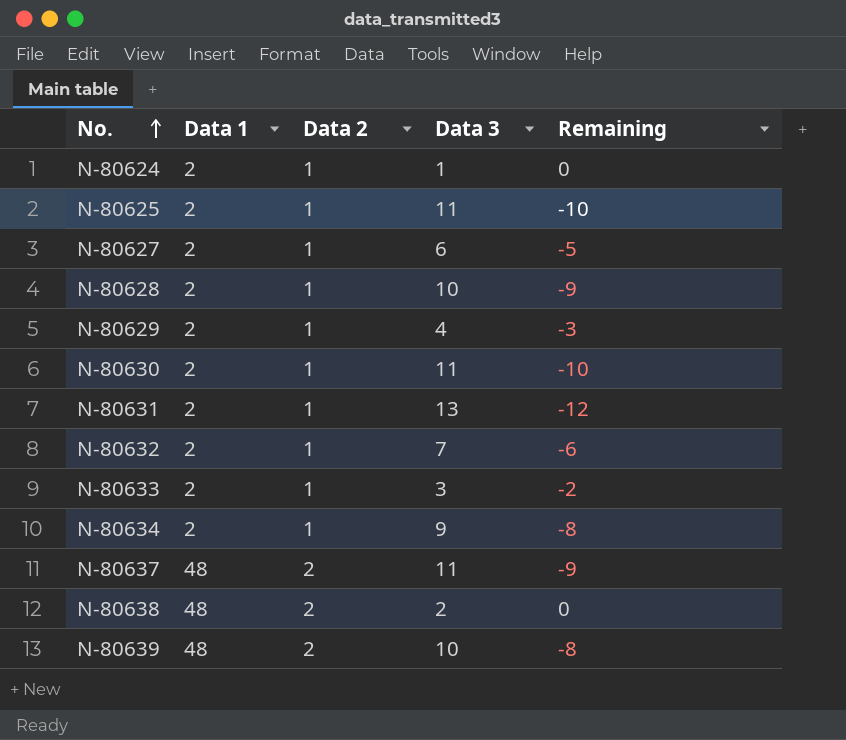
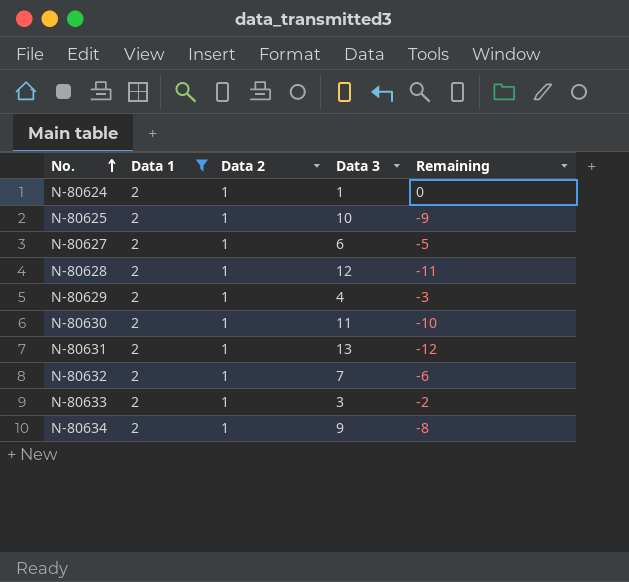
filter: none -> Data 1 = 2
N-80625 | Data 3: 11 -> 10
N-80625 | Remaining: -10 -> -9
N-80628 | Data 3: 10 -> 12
N-80628 | Remaining: -9 -> -11

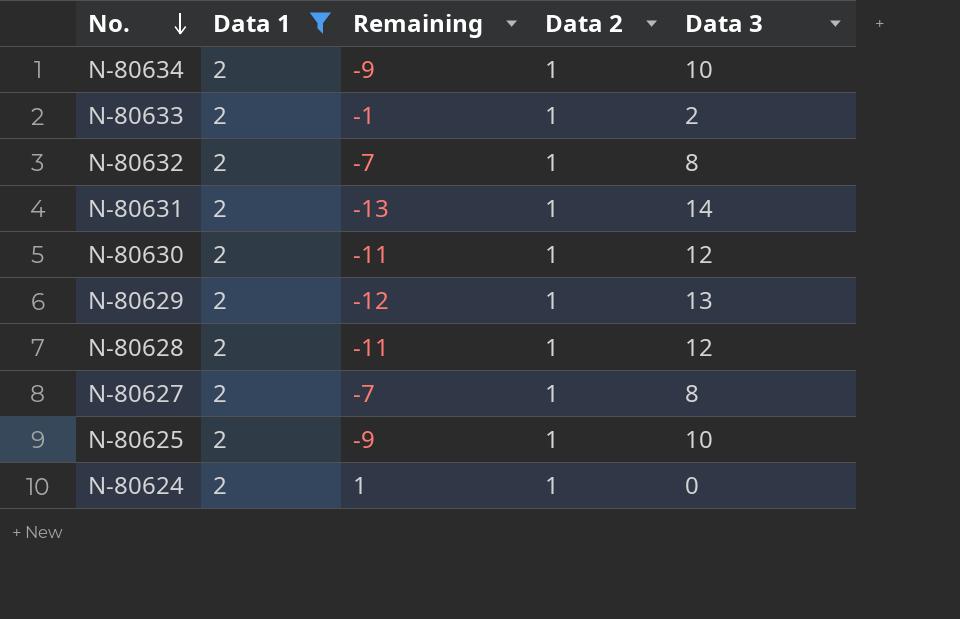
row order: No. ascending -> No. descending
column Remaining | position: 5 -> 3
N-80634 | Remaining: -8 -> -9
N-80634 | Data 3: 9 -> 10
N-80633 | Remaining: -2 -> -1
N-80633 | Data 3: 3 -> 2
N-80632 | Remaining: -6 -> -7
N-80632 | Data 3: 7 -> 8
N-80631 | Remaining: -12 -> -13
N-80631 | Data 3: 13 -> 14
N-80630 | Remaining: -10 -> -11
N-80630 | Data 3: 11 -> 12
N-80629 | Remaining: -3 -> -12
N-80629 | Data 3: 4 -> 13
N-80627 | Remaining: -5 -> -7
N-80627 | Data 3: 6 -> 8
N-80624 | Remaining: 0 -> 1
N-80624 | Data 3: 1 -> 0

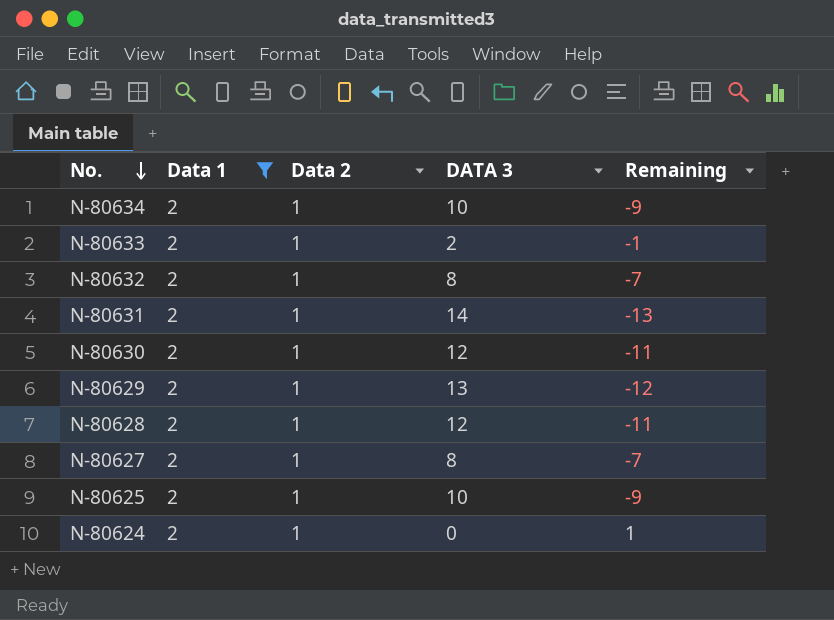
column name: Data 3 -> DATA 3
column Remaining | position: 3 -> 5

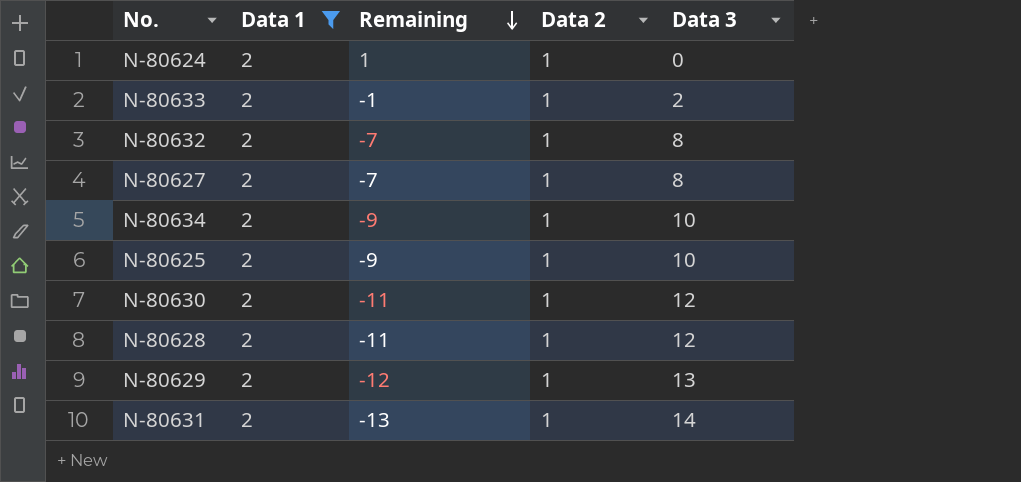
row order: No. descending -> Remaining descending
column Remaining | position: 5 -> 3
column name: DATA 3 -> Data 3

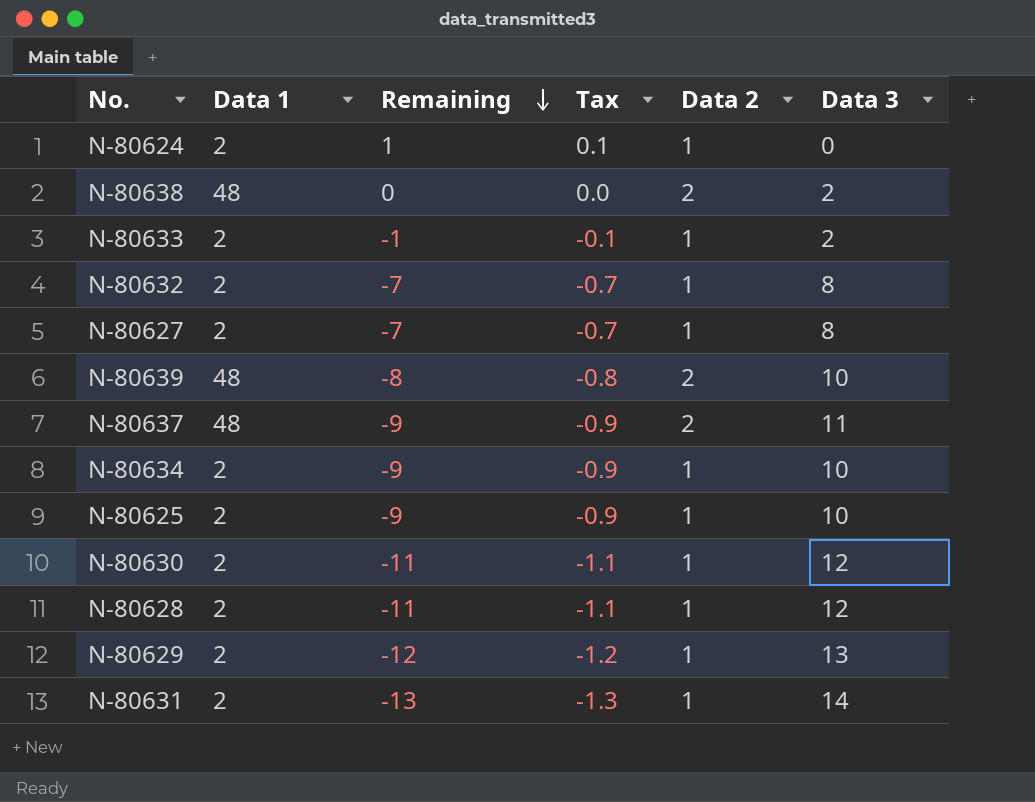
filter: Data 1 = 2 -> none
column Tax | formula: none -> [Remaining] * 0.1

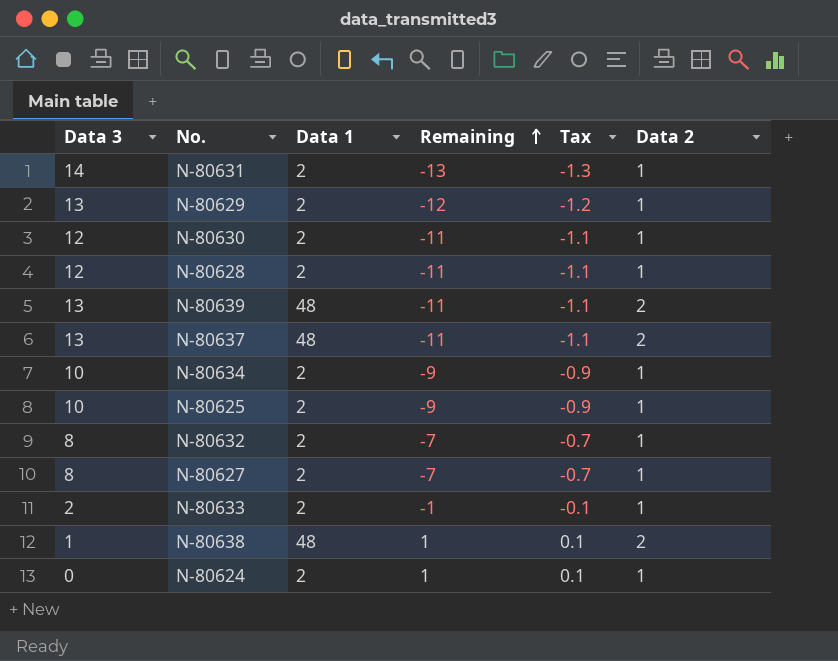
row order: Remaining descending -> Remaining ascending
column Data 3 | position: 6 -> 1
N-80639 | Data 3: 10 -> 13
N-80639 | Remaining: -8 -> -11
N-80639 | Tax: -0.8 -> -1.1
N-80637 | Data 3: 11 -> 13
N-80637 | Remaining: -9 -> -11
N-80637 | Tax: -0.9 -> -1.1
N-80638 | Data 3: 2 -> 1
N-80638 | Remaining: 0 -> 1
N-80638 | Tax: 0.0 -> 0.1

